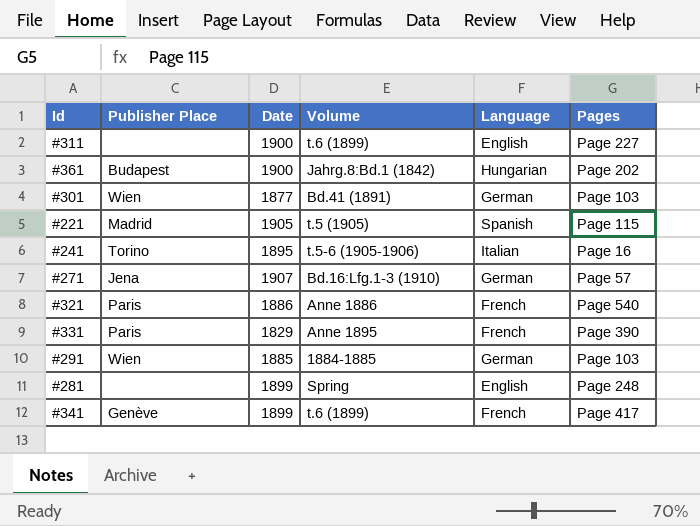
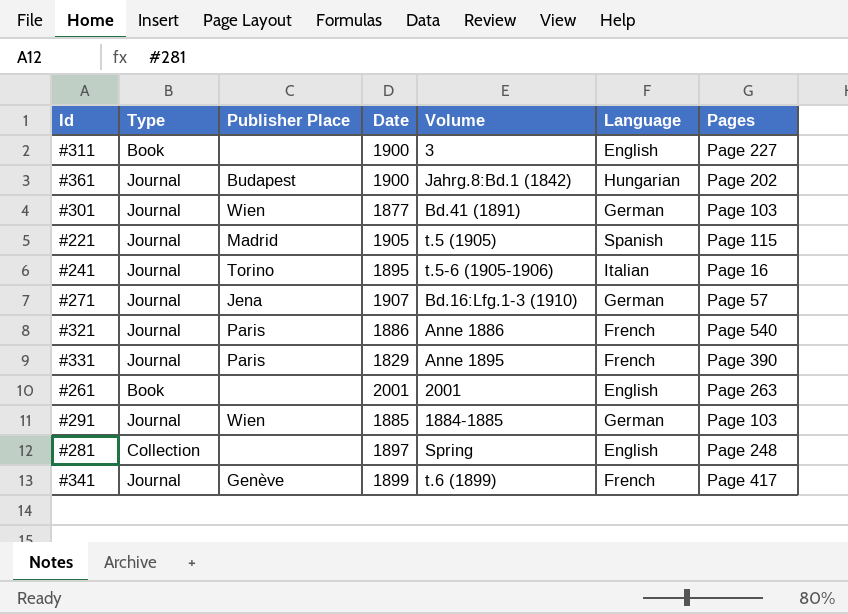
column Type | position: none -> 2
#311 | Volume: t.6 (1899) -> 3
row #261: none -> Book | none | 2001 | 2001 | English | Page 263
#281 | Date: 1899 -> 1897

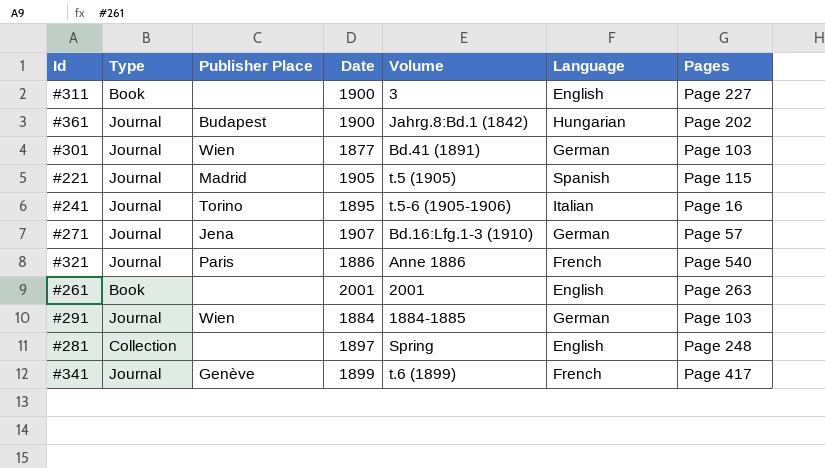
row #331: Journal | Paris | 1829 | Anne 1895 | French | Page 390 -> none
#291 | Date: 1885 -> 1884

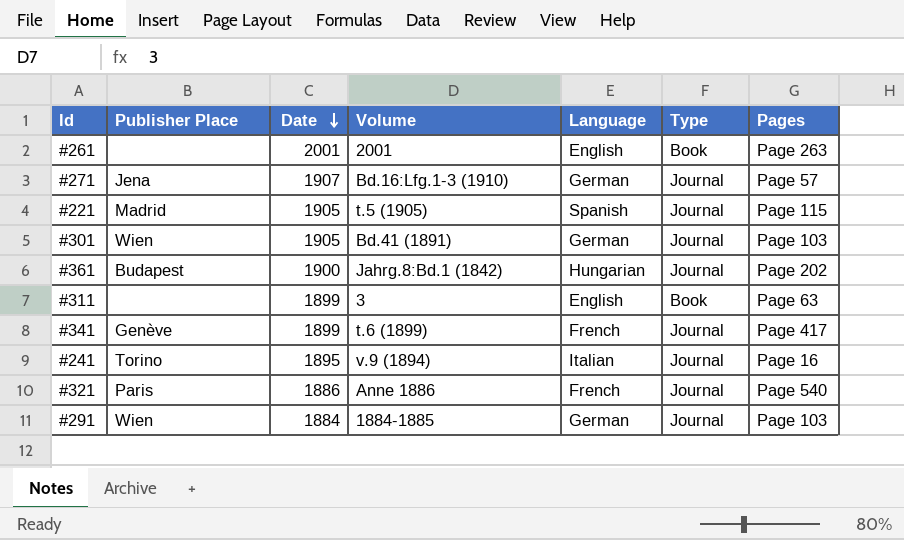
row order: none -> Date descending
column Type | position: 2 -> 6
row #281: Collection | none | 1897 | Spring | English | Page 248 -> none
#301 | Date: 1877 -> 1905
#311 | Date: 1900 -> 1899
#311 | Pages: Page 227 -> Page 63
#241 | Volume: t.5-6 (1905-1906) -> v.9 (1894)

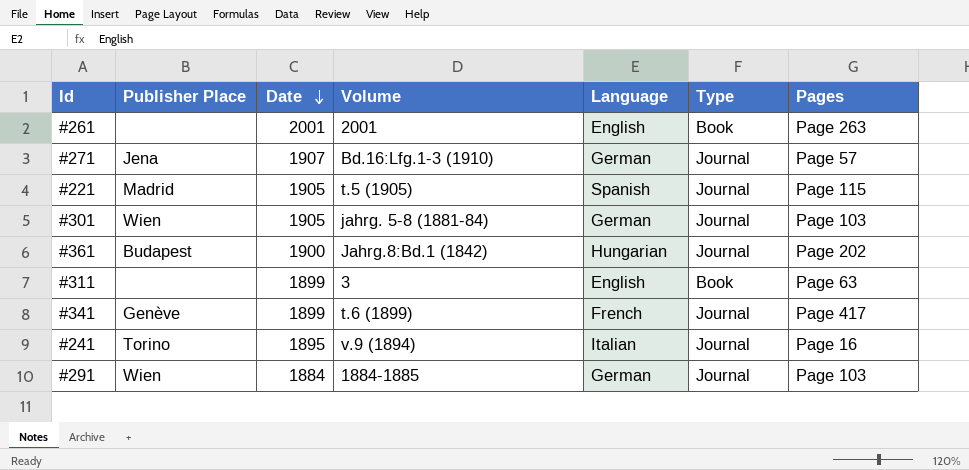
row #321: Paris | 1886 | Anne 1886 | French | Journal | Page 540 -> none
#301 | Volume: Bd.41 (1891) -> jahrg. 5-8 (1881-84)

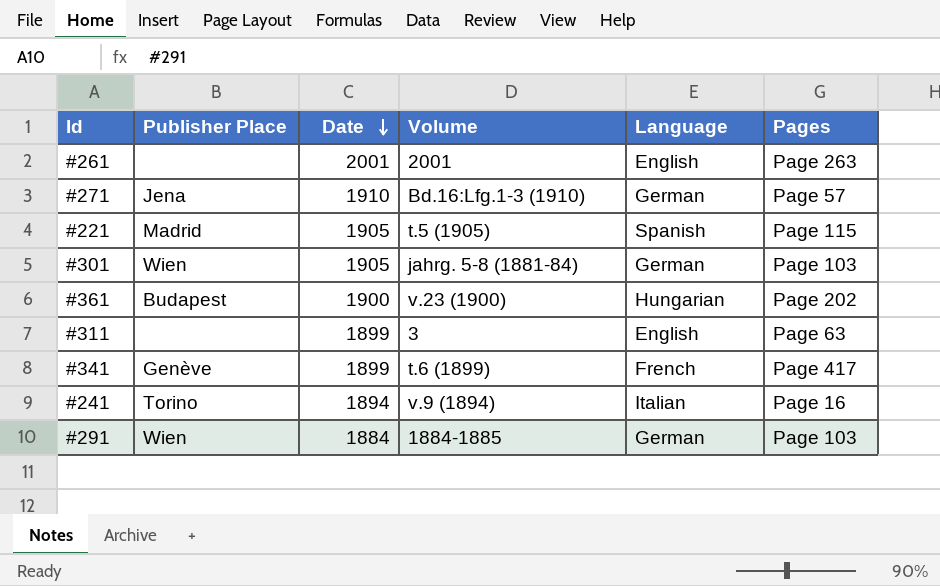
column Type | position: 6 -> none
#271 | Date: 1907 -> 1910
#361 | Volume: Jahrg.8:Bd.1 (1842) -> v.23 (1900)
#241 | Date: 1895 -> 1894

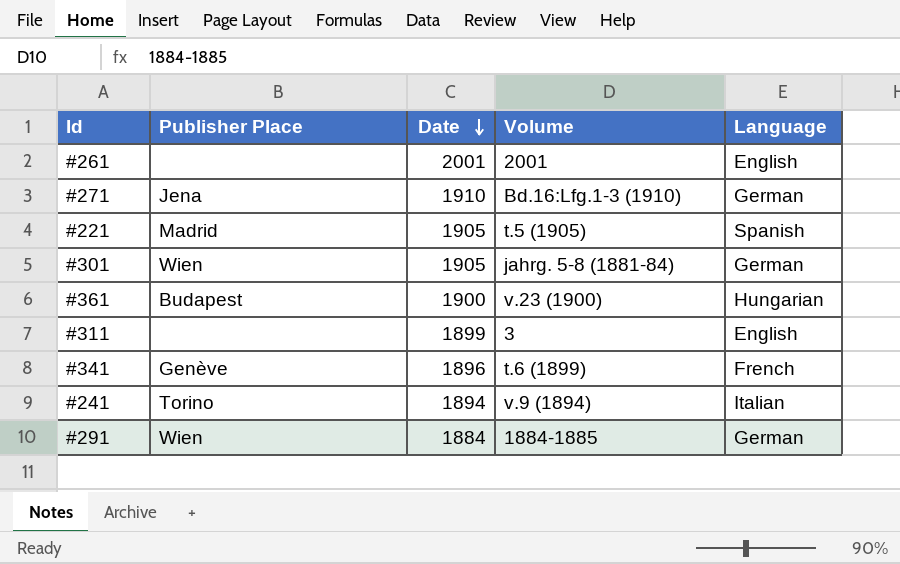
column Pages | position: 6 -> none
#341 | Date: 1899 -> 1896

